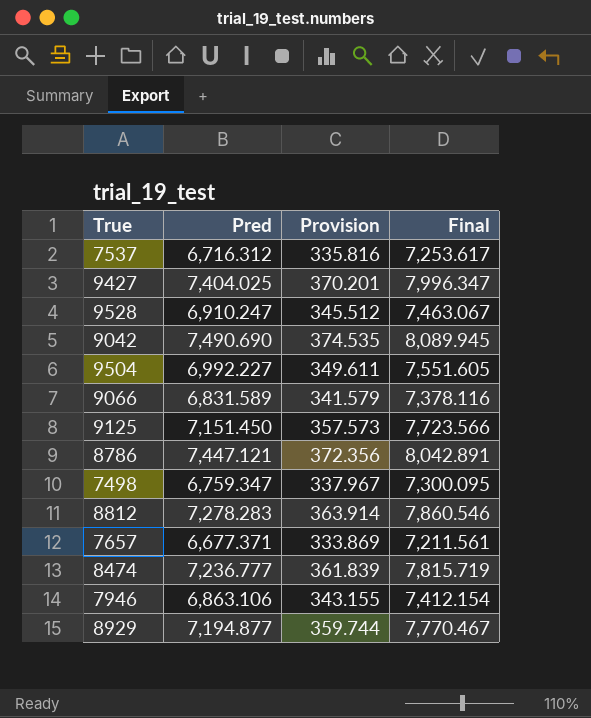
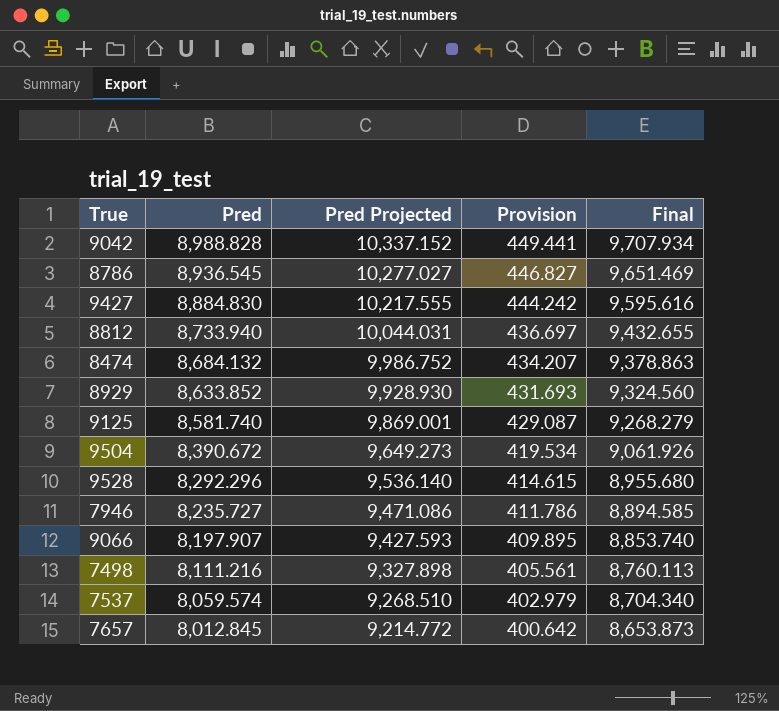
row order: none -> Pred descending
column Pred Projected | formula: none -> [Pred] * 1.15
9042 | Pred: 7,490.690 -> 8,988.828
9042 | Provision: 374.535 -> 449.441
9042 | Final: 8,089.945 -> 9,707.934
8786 | Pred: 7,447.121 -> 8,936.545
8786 | Provision: 372.356 -> 446.827
8786 | Final: 8,042.891 -> 9,651.469
9427 | Pred: 7,404.025 -> 8,884.830
9427 | Provision: 370.201 -> 444.242
9427 | Final: 7,996.347 -> 9,595.616
8812 | Pred: 7,278.283 -> 8,733.940
8812 | Provision: 363.914 -> 436.697
8812 | Final: 7,860.546 -> 9,432.655
8474 | Pred: 7,236.777 -> 8,684.132
8474 | Provision: 361.839 -> 434.207
8474 | Final: 7,815.719 -> 9,378.863
8929 | Pred: 7,194.877 -> 8,633.852
8929 | Provision: 359.744 -> 431.693
8929 | Final: 7,770.467 -> 9,324.560
9125 | Pred: 7,151.450 -> 8,581.740
9125 | Provision: 357.573 -> 429.087
9125 | Final: 7,723.566 -> 9,268.279
9504 | Pred: 6,992.227 -> 8,390.672
9504 | Provision: 349.611 -> 419.534
9504 | Final: 7,551.605 -> 9,061.926
9528 | Pred: 6,910.247 -> 8,292.296
9528 | Provision: 345.512 -> 414.615
9528 | Final: 7,463.067 -> 8,955.680
7946 | Pred: 6,863.106 -> 8,235.727
7946 | Provision: 343.155 -> 411.786
7946 | Final: 7,412.154 -> 8,894.585
9066 | Pred: 6,831.589 -> 8,197.907
9066 | Provision: 341.579 -> 409.895
9066 | Final: 7,378.116 -> 8,853.740
7498 | Pred: 6,759.347 -> 8,111.216
7498 | Provision: 337.967 -> 405.561
7498 | Final: 7,300.095 -> 8,760.113
7537 | Pred: 6,716.312 -> 8,059.574
7537 | Provision: 335.816 -> 402.979
7537 | Final: 7,253.617 -> 8,704.340
7657 | Pred: 6,677.371 -> 8,012.845
7657 | Provision: 333.869 -> 400.642
7657 | Final: 7,211.561 -> 8,653.873

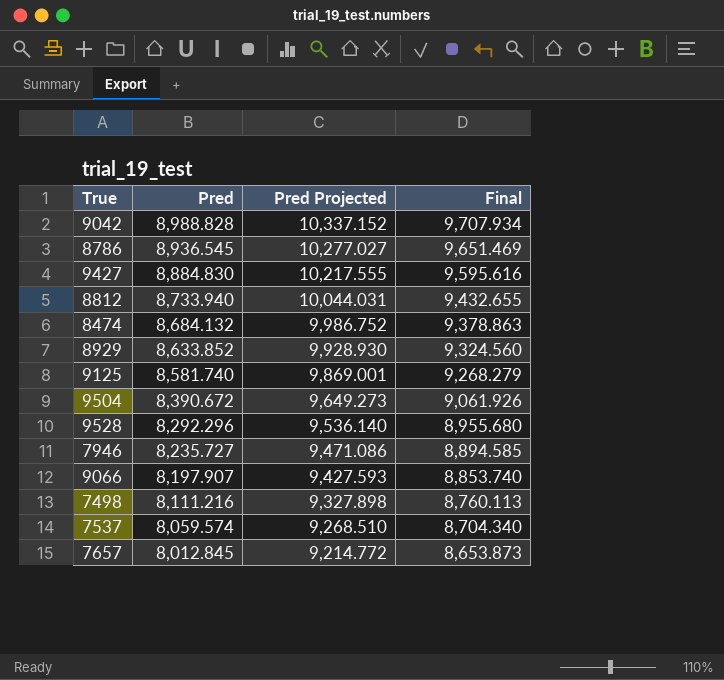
column Provision | formula: [Pred] * 0.05 -> none

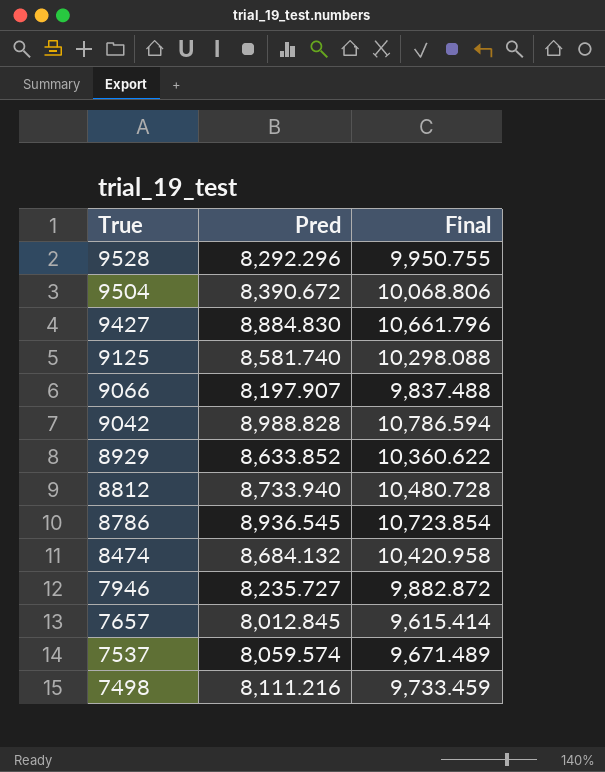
row order: Pred descending -> True descending
column Pred Projected | formula: [Pred] * 1.15 -> none
column Final | formula: [Pred] * 1.08 -> [Pred] * 1.2

